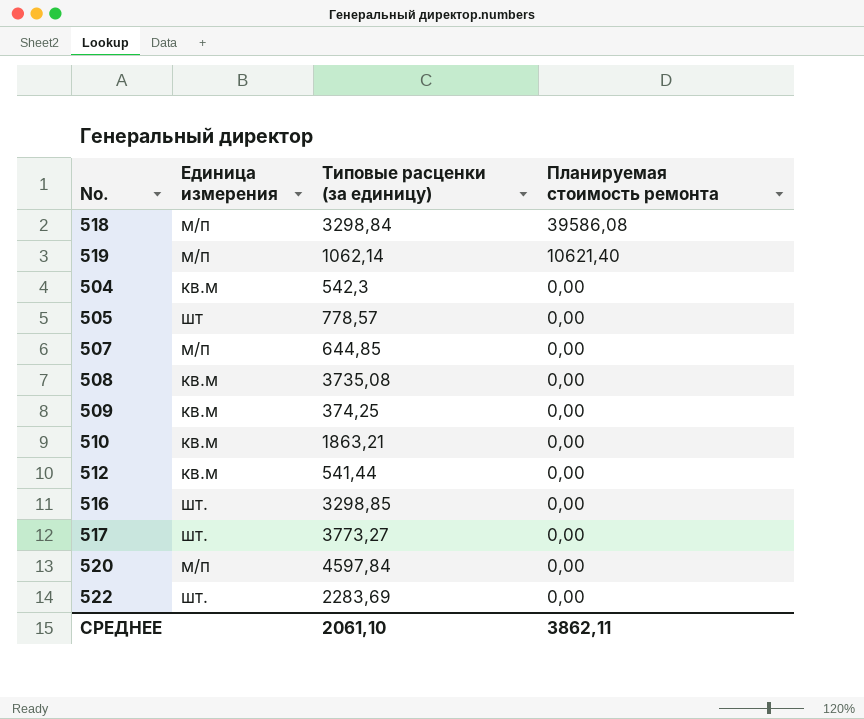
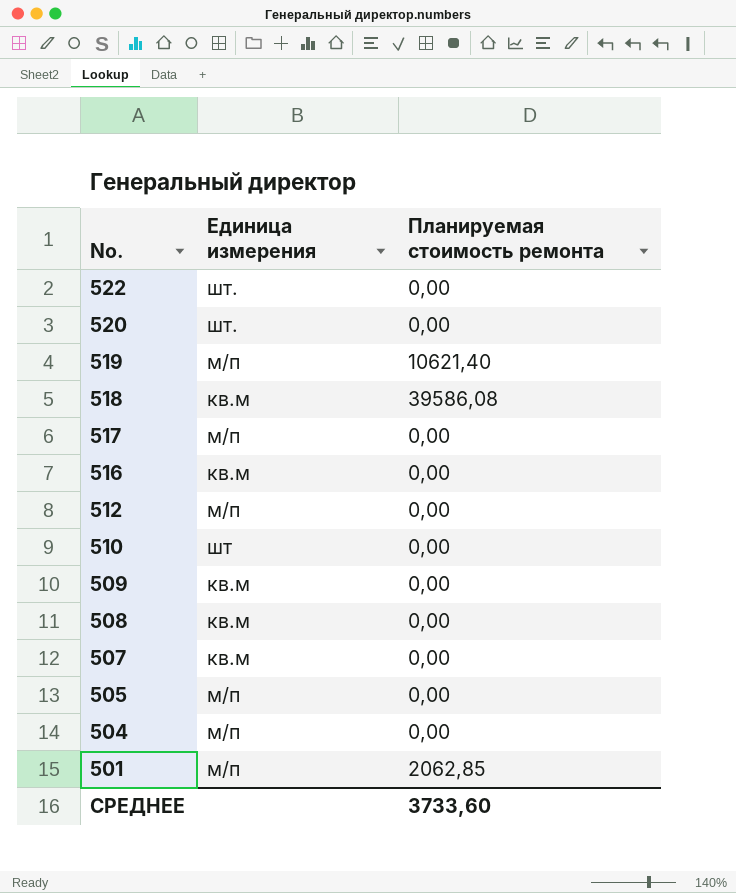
row order: Планируемая стоимость ремонта descending -> No. descending
column Типовые расценки (за единицу) | position: 3 -> none
520 | Единица измерения: м/п -> шт.
518 | Единица измерения: м/п -> кв.м
517 | Единица измерения: шт. -> м/п
516 | Единица измерения: шт. -> кв.м
512 | Единица измерения: кв.м -> м/п
510 | Единица измерения: кв.м -> шт
507 | Единица измерения: м/п -> кв.м
505 | Единица измерения: шт -> м/п
504 | Единица измерения: кв.м -> м/п
row 501: none -> м/п | 2062,85
СРЕДНЕЕ | Планируемая стоимость ремонта: 3862,11 -> 3733,60

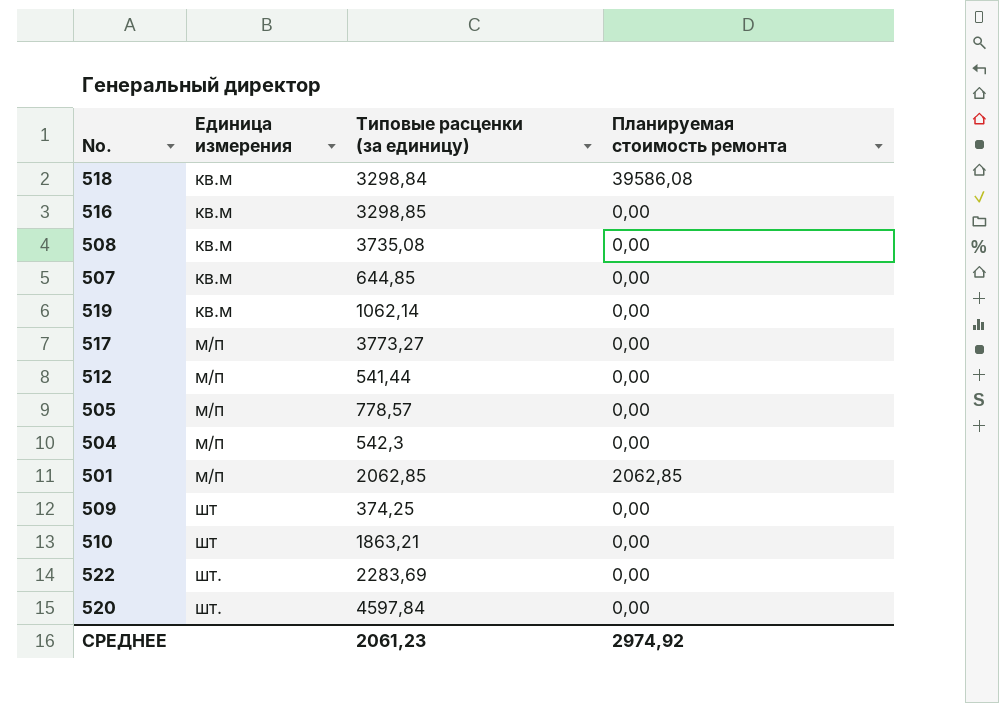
row order: No. descending -> Единица измерения ascending
column Типовые расценки (за единицу) | position: none -> 3
519 | Единица измерения: м/п -> кв.м
519 | Планируемая стоимость ремонта: 10621,40 -> 0,00
509 | Единица измерения: кв.м -> шт
СРЕДНЕЕ | Планируемая стоимость ремонта: 3733,60 -> 2974,92

